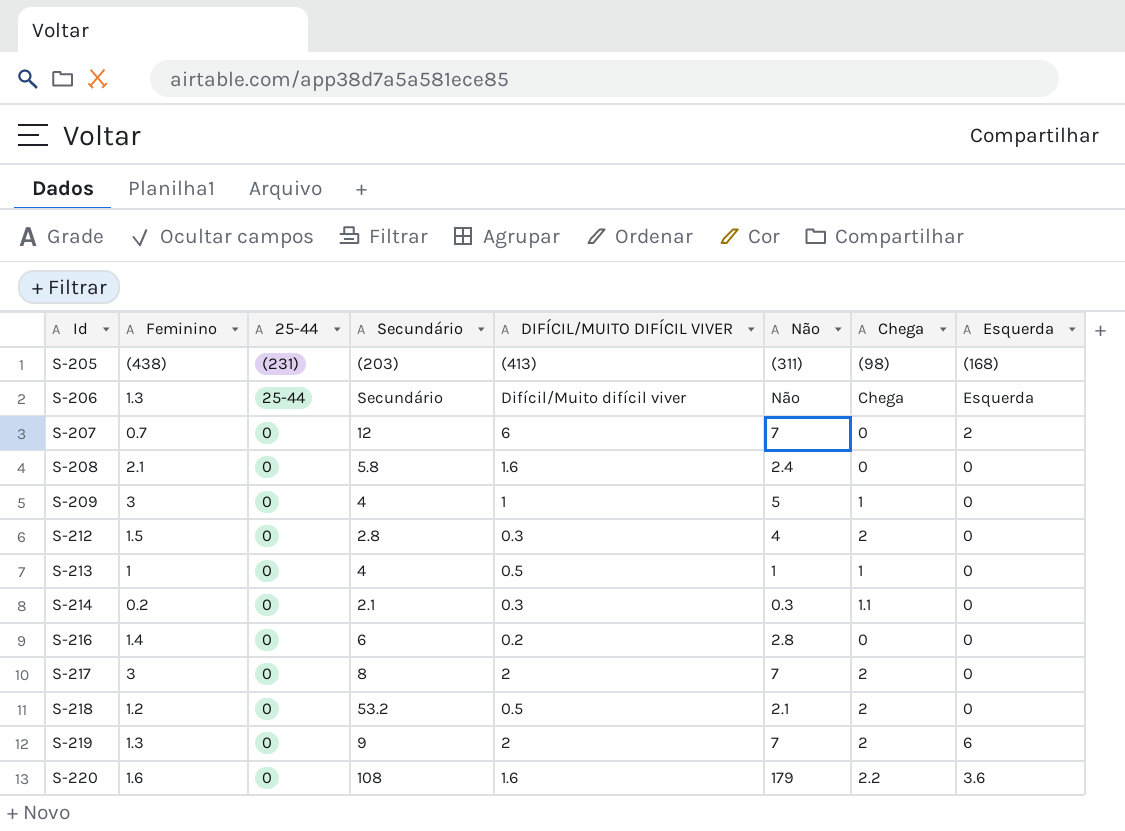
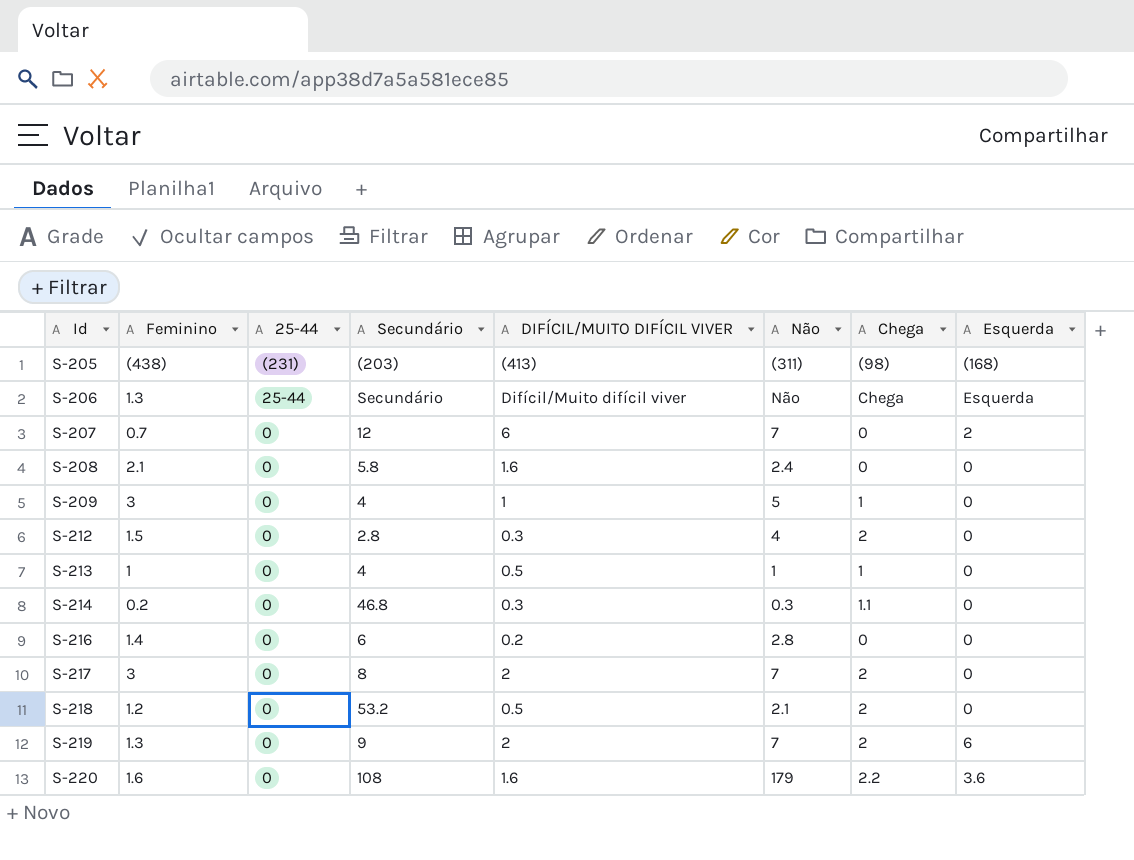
S-214 | Secundário: 2.1 -> 46.8

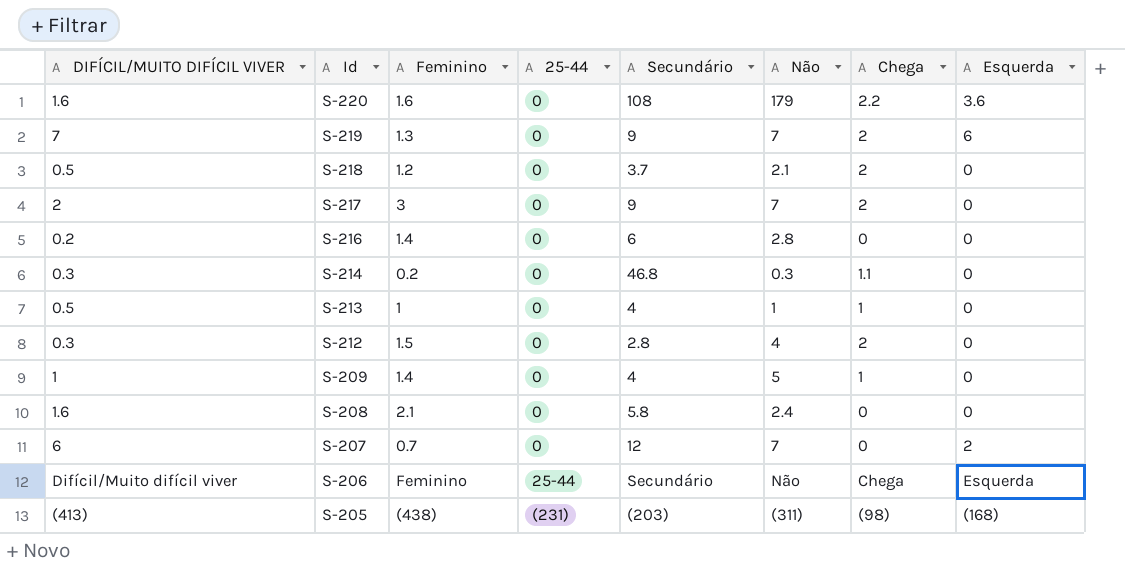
row order: Id ascending -> Id descending
column DIFÍCIL/MUITO DIFÍCIL VIVER | position: 5 -> 1
S-219 | DIFÍCIL/MUITO DIFÍCIL VIVER: 2 -> 7
S-218 | Secundário: 53.2 -> 3.7
S-217 | Secundário: 8 -> 9
S-209 | Feminino: 3 -> 1.4
S-206 | Feminino: 1.3 -> Feminino

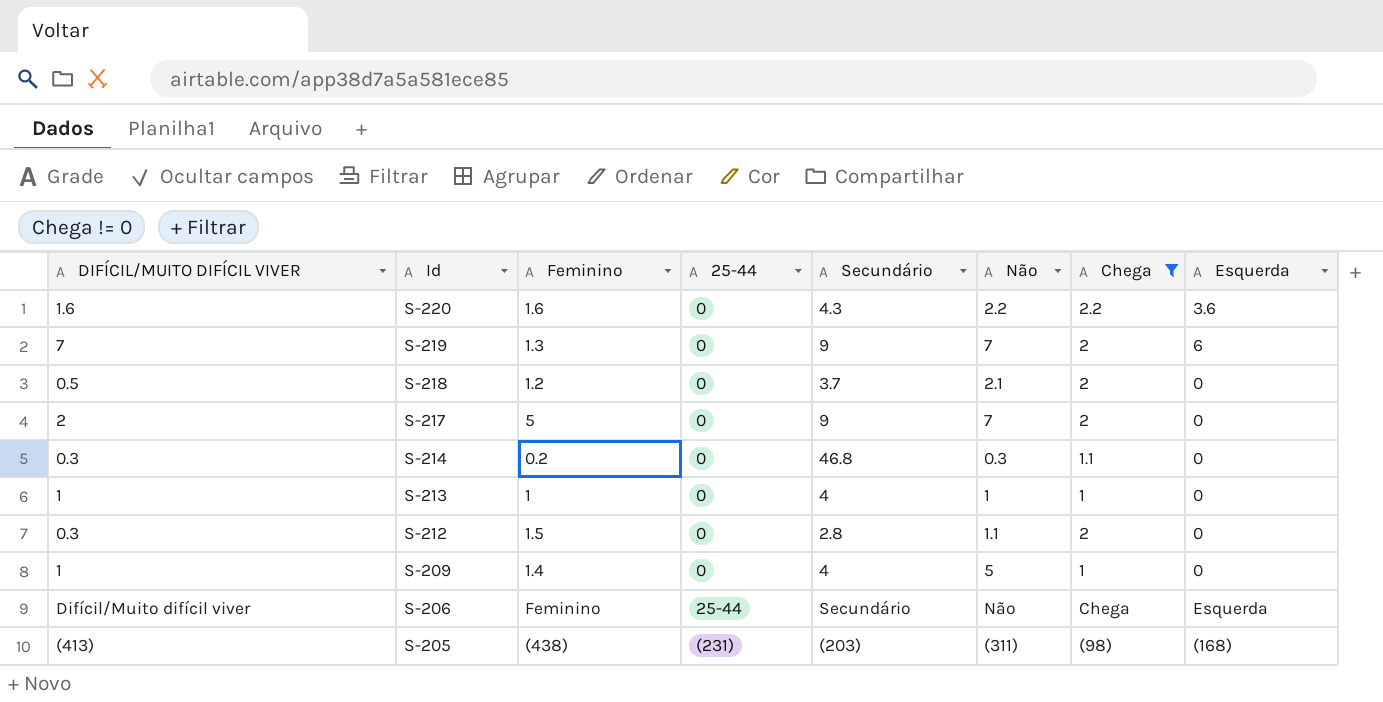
filter: none -> Chega != 0
S-220 | Secundário: 108 -> 4.3
S-220 | Não: 179 -> 2.2
S-217 | Feminino: 3 -> 5
S-213 | DIFÍCIL/MUITO DIFÍCIL VIVER: 0.5 -> 1
S-212 | Não: 4 -> 1.1

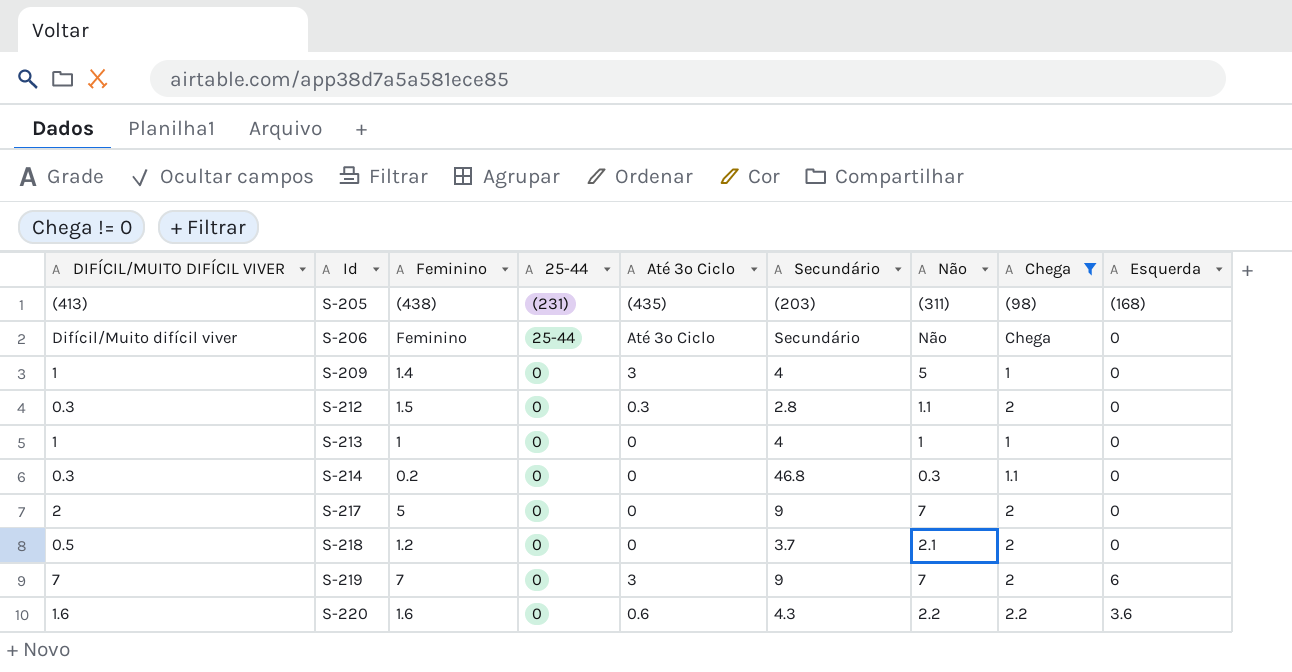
row order: Id descending -> Id ascending
column Até 3º Ciclo | position: none -> 5
S-206 | Esquerda: Esquerda -> 0
S-219 | Feminino: 1.3 -> 7

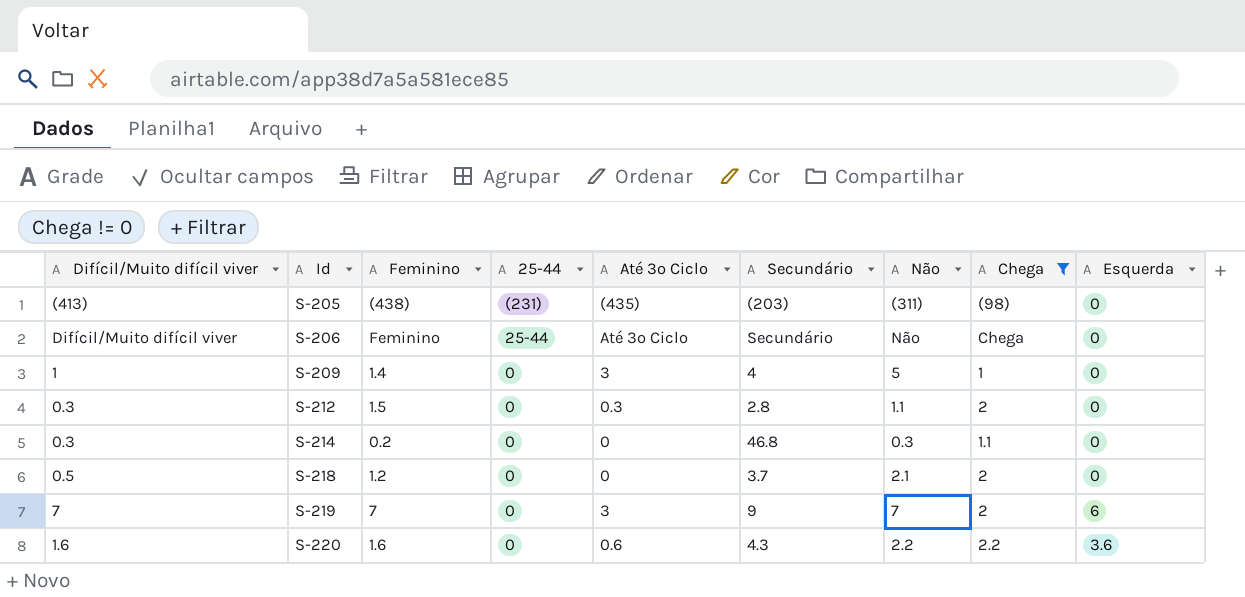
column name: DIFÍCIL/MUITO DIFÍCIL VIVER -> Difícil/Muito difícil viver
row S-213: 1 | 1 | 0 | 0 | 4 | 1 | 1 | 0 -> none
row S-217: 2 | 5 | 0 | 0 | 9 | 7 | 2 | 0 -> none
S-205 | Esquerda: (168) -> 0

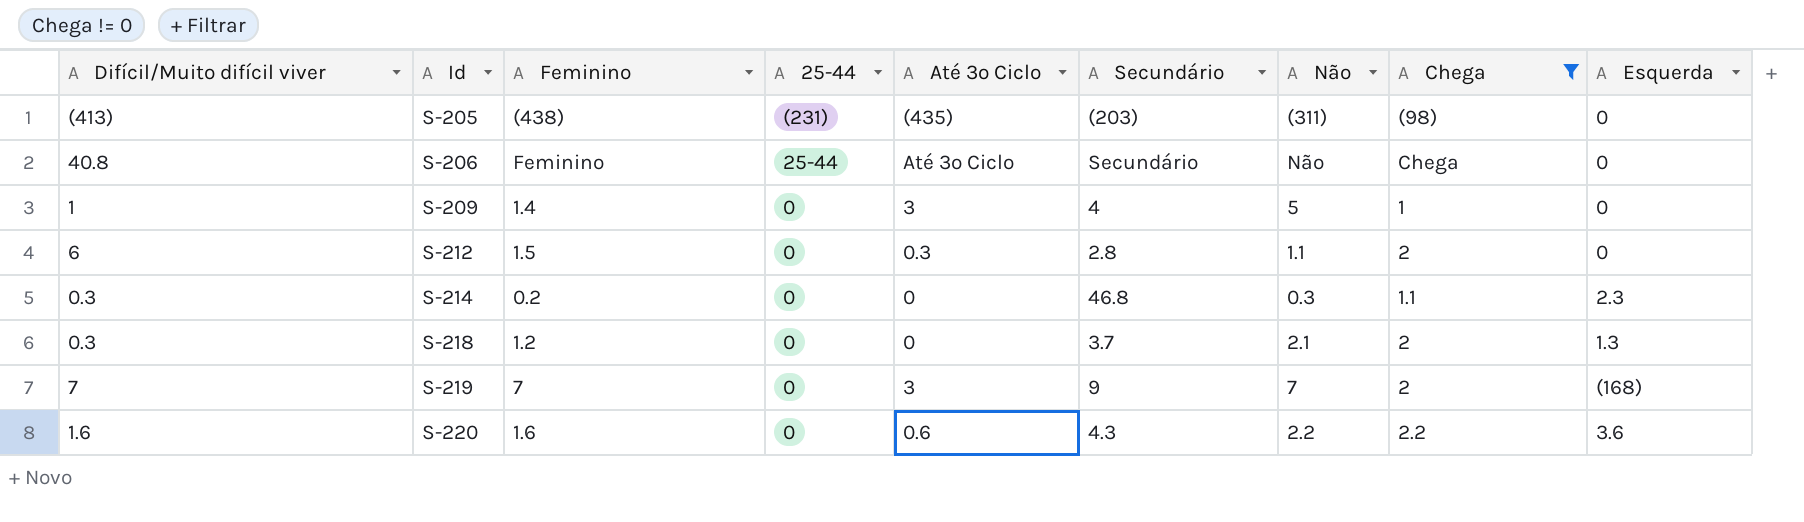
S-206 | Difícil/Muito difícil viver: Difícil/Muito difícil viver -> 40.8
S-212 | Difícil/Muito difícil viver: 0.3 -> 6
S-214 | Esquerda: 0 -> 2.3
S-218 | Difícil/Muito difícil viver: 0.5 -> 0.3
S-218 | Esquerda: 0 -> 1.3
S-219 | Esquerda: 6 -> (168)

